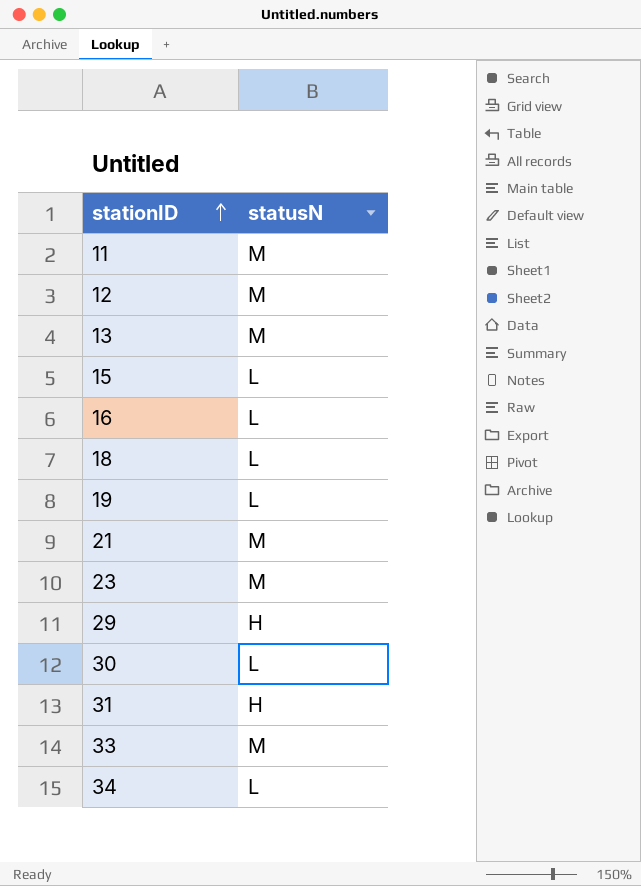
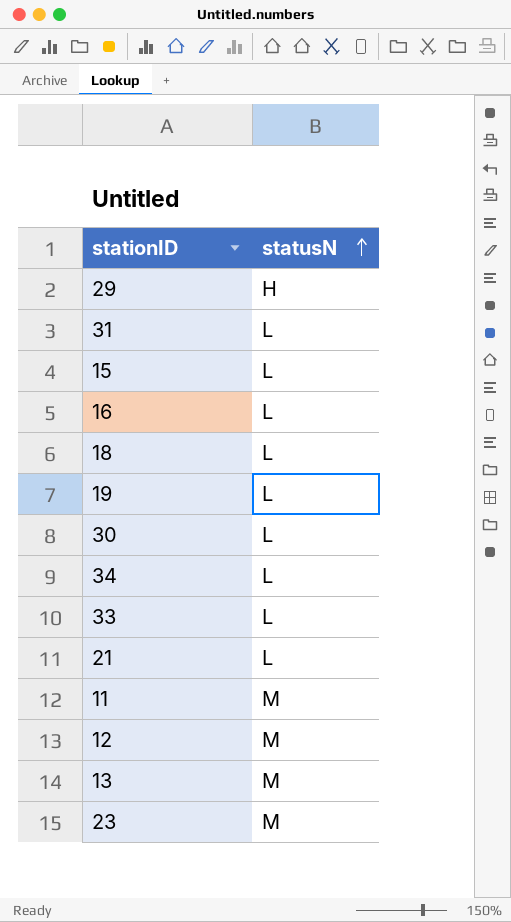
row order: stationID ascending -> statusN ascending
31 | statusN: H -> L
33 | statusN: M -> L
21 | statusN: M -> L

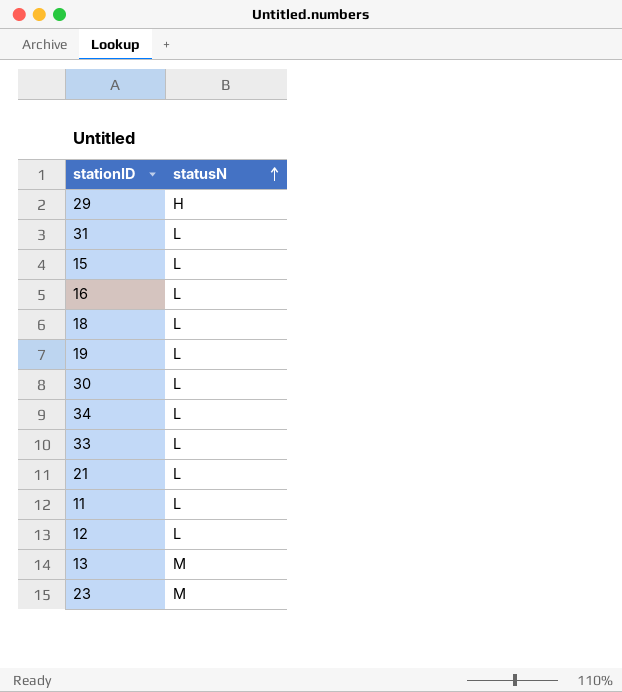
11 | statusN: M -> L
12 | statusN: M -> L

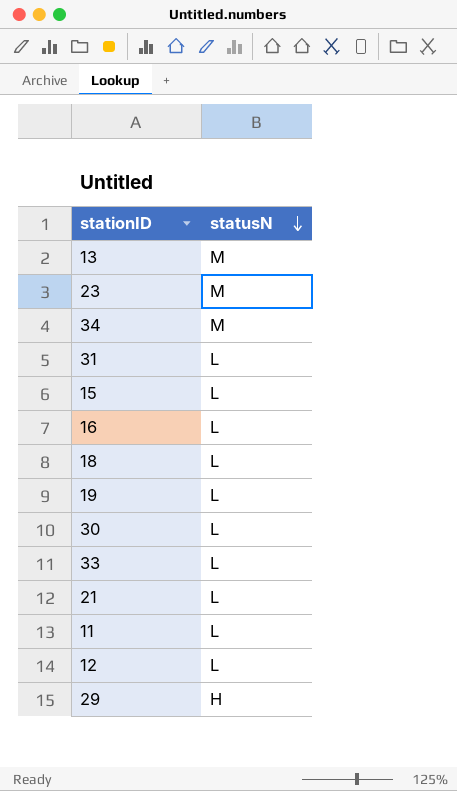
row order: statusN ascending -> statusN descending
34 | statusN: L -> M

